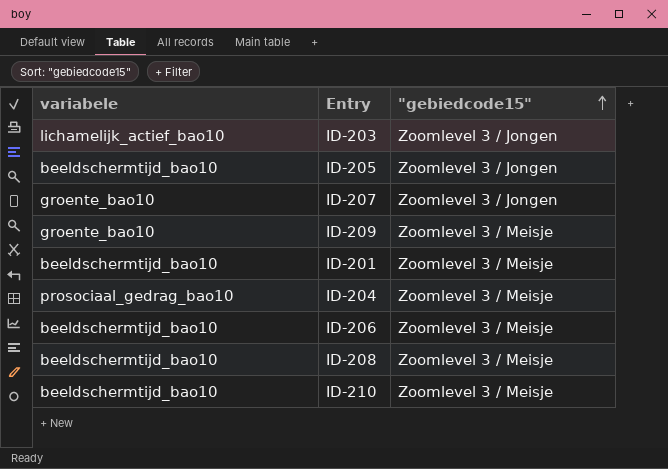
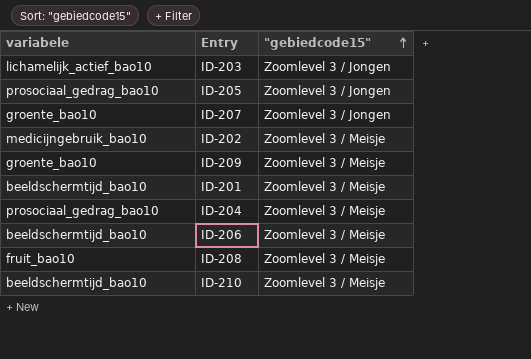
ID-205 | variabele: beeldschermtijd_bao10 -> prosociaal_gedrag_bao10
row ID-202: none -> medicijngebruik_bao10 | Zoomlevel 3 / Meisje
ID-208 | variabele: beeldschermtijd_bao10 -> fruit_bao10

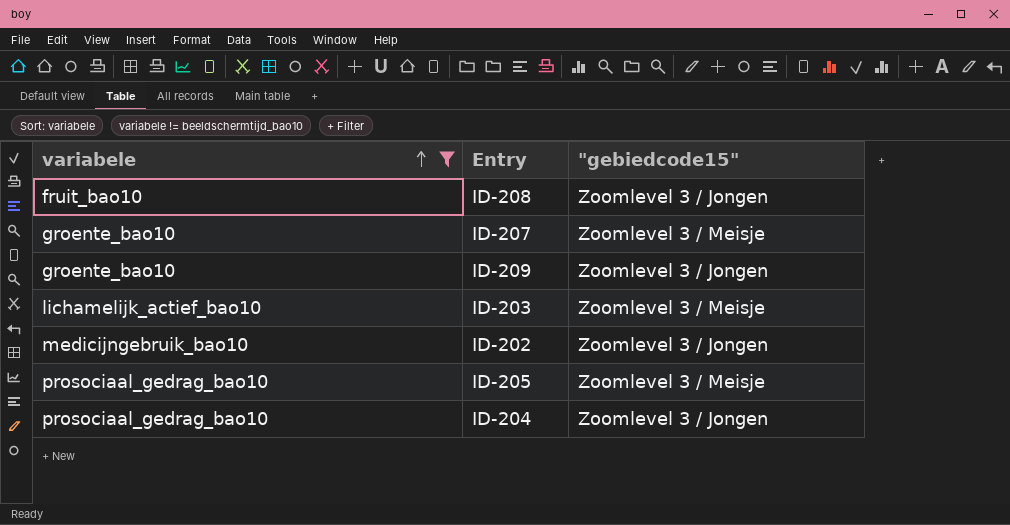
filter: none -> variabele != beeldschermtijd_bao10
row order: "gebiedcode15" ascending -> variabele ascending
ID-208 | "gebiedcode15": Zoomlevel 3 / Meisje -> Zoomlevel 3 / Jongen
ID-207 | "gebiedcode15": Zoomlevel 3 / Jongen -> Zoomlevel 3 / Meisje
ID-209 | "gebiedcode15": Zoomlevel 3 / Meisje -> Zoomlevel 3 / Jongen
ID-203 | "gebiedcode15": Zoomlevel 3 / Jongen -> Zoomlevel 3 / Meisje
ID-202 | "gebiedcode15": Zoomlevel 3 / Meisje -> Zoomlevel 3 / Jongen
ID-205 | "gebiedcode15": Zoomlevel 3 / Jongen -> Zoomlevel 3 / Meisje
ID-204 | "gebiedcode15": Zoomlevel 3 / Meisje -> Zoomlevel 3 / Jongen

